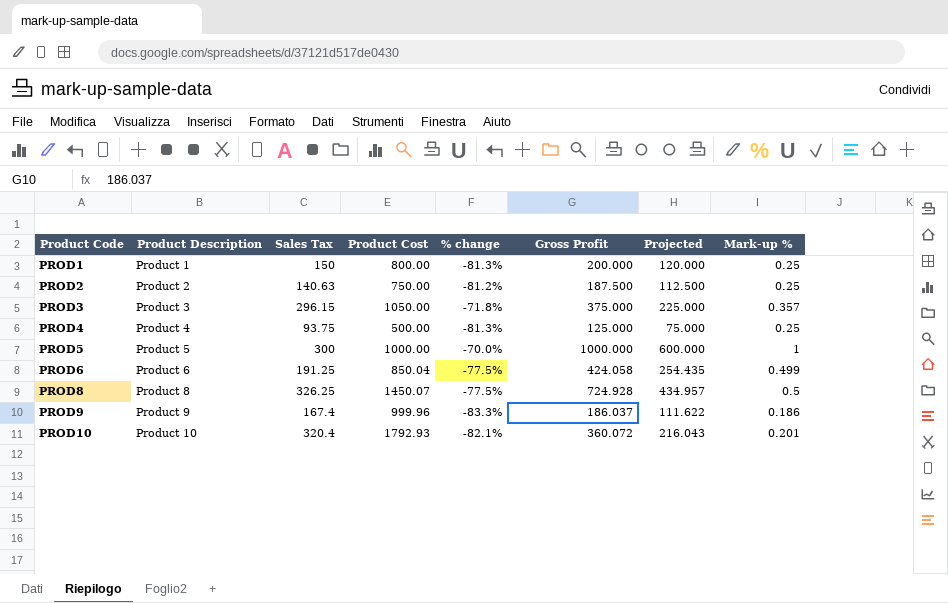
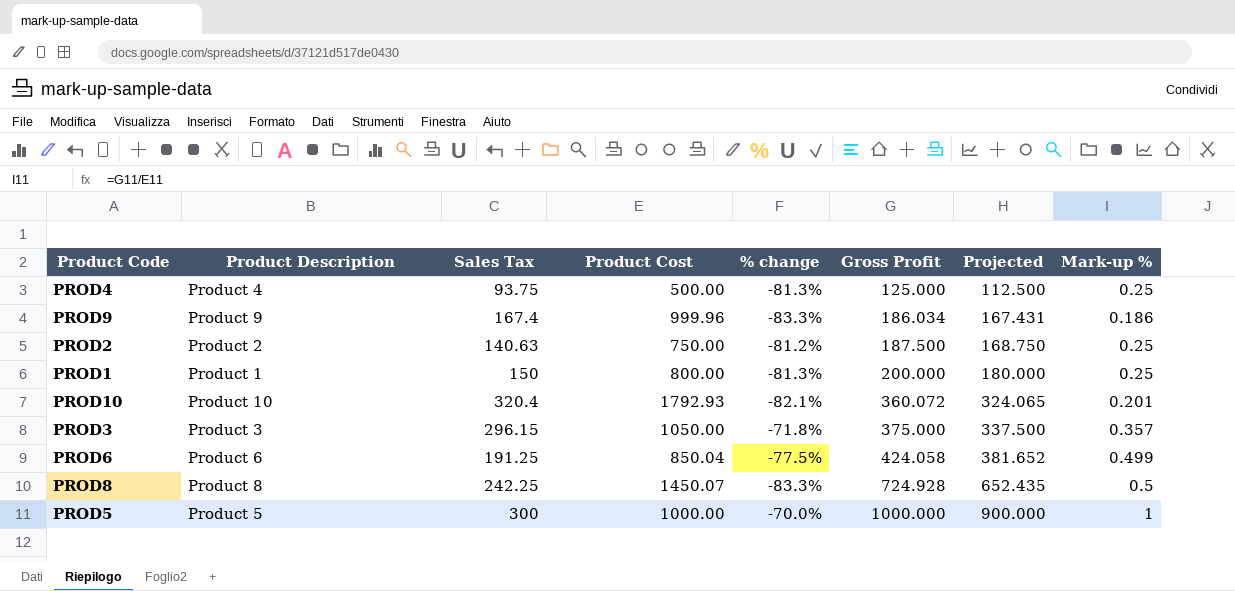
row order: Product Code ascending -> Gross Profit ascending
column Projected | formula: [Gross Profit] * 0.6 -> [Gross Profit] * 0.9
PROD9 | Gross Profit: 186.037 -> 186.034
PROD8 | Sales Tax: 326.25 -> 242.25
PROD8 | % change: -77.5% -> -83.3%

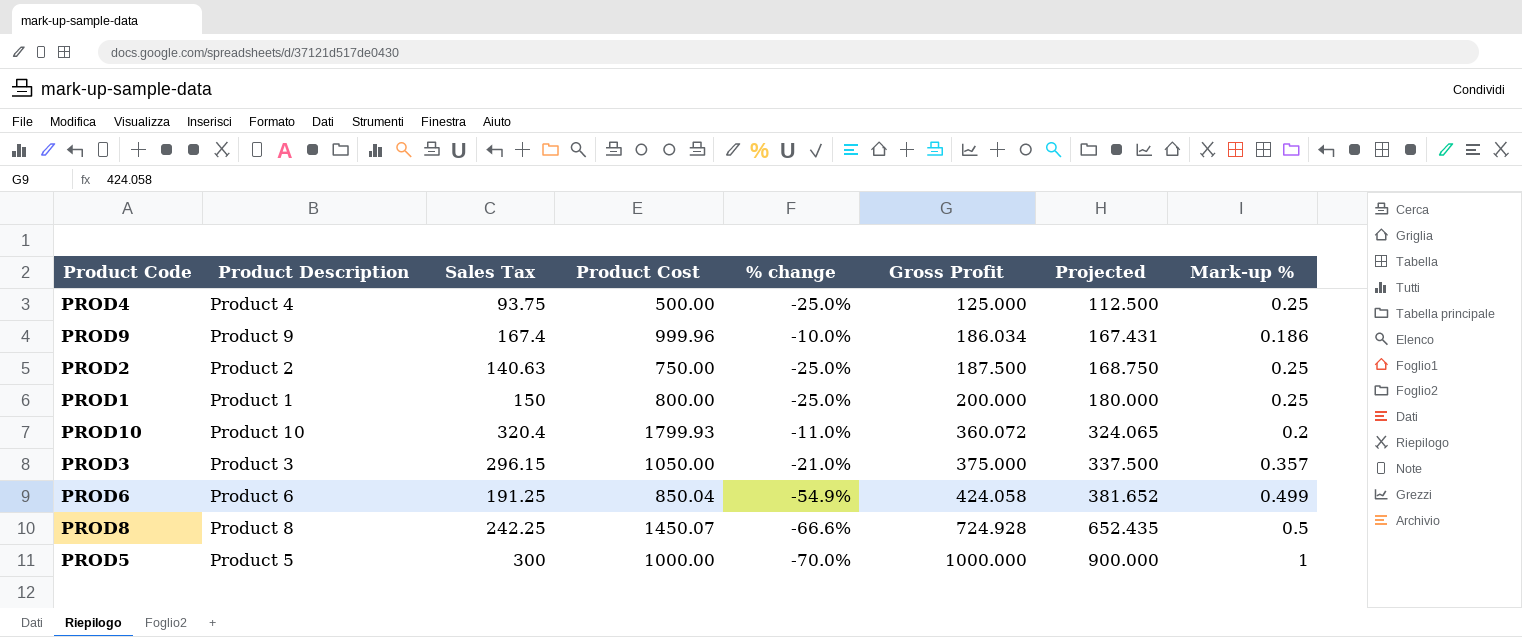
column % change | formula: ([Sales Tax] - [Product Cost]) / [Product Cost] -> ([Sales Tax] - [Gross Profit]) / [Gross Profit]
PROD10 | Product Cost: 1792.93 -> 1799.93
PROD10 | Mark-up %: 0.201 -> 0.2

